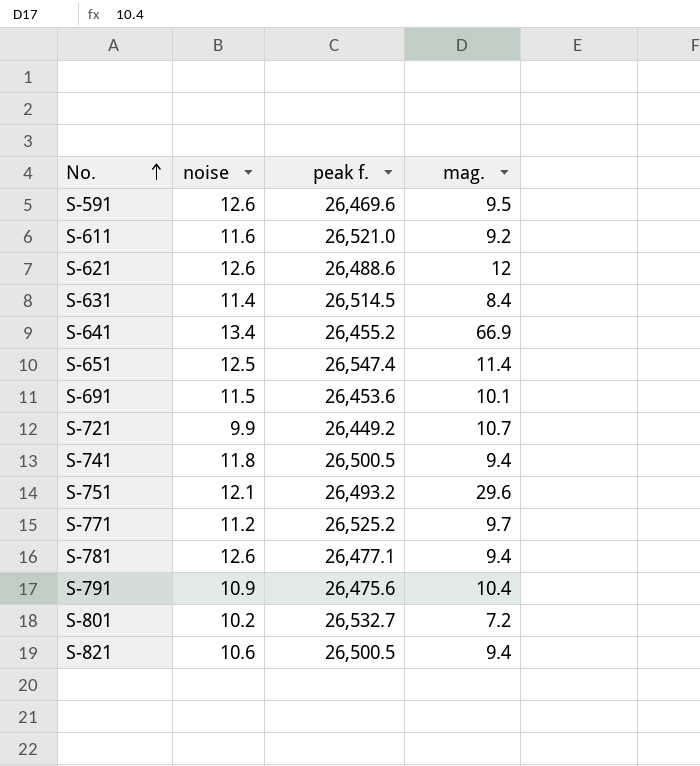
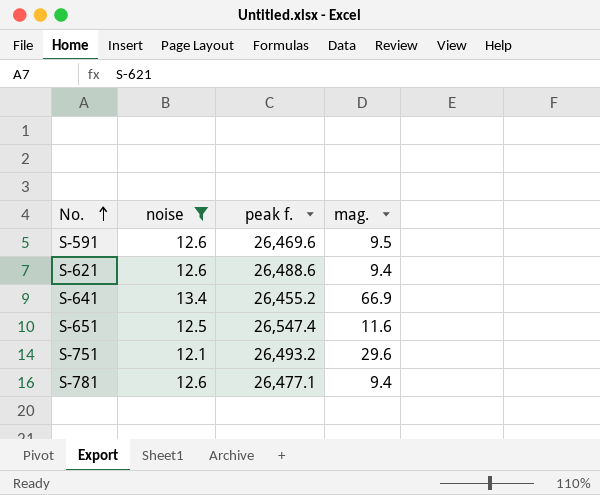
filter: none -> noise >= 12.1
S-621 | mag.: 12 -> 9.4
S-651 | mag.: 11.4 -> 11.6

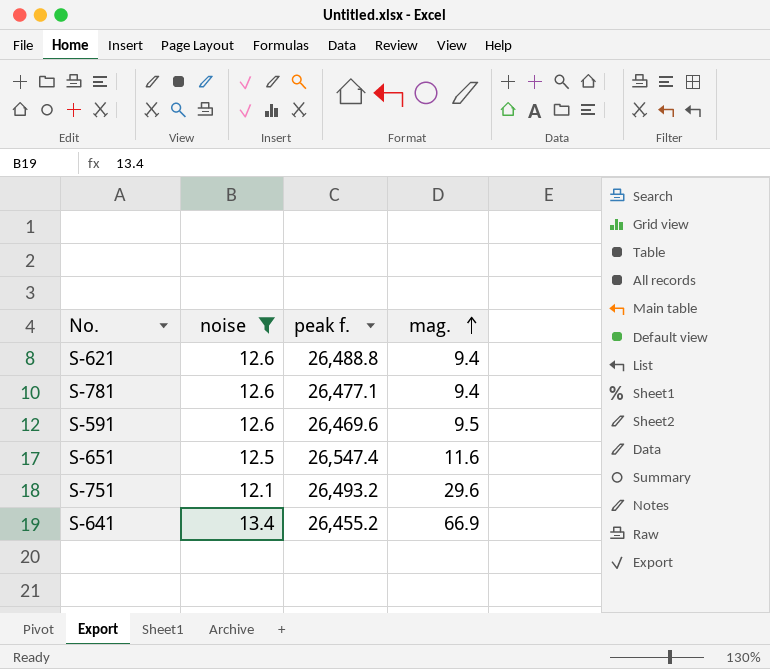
row order: No. ascending -> mag. ascending
S-621 | peak f.: 26,488.6 -> 26,488.8

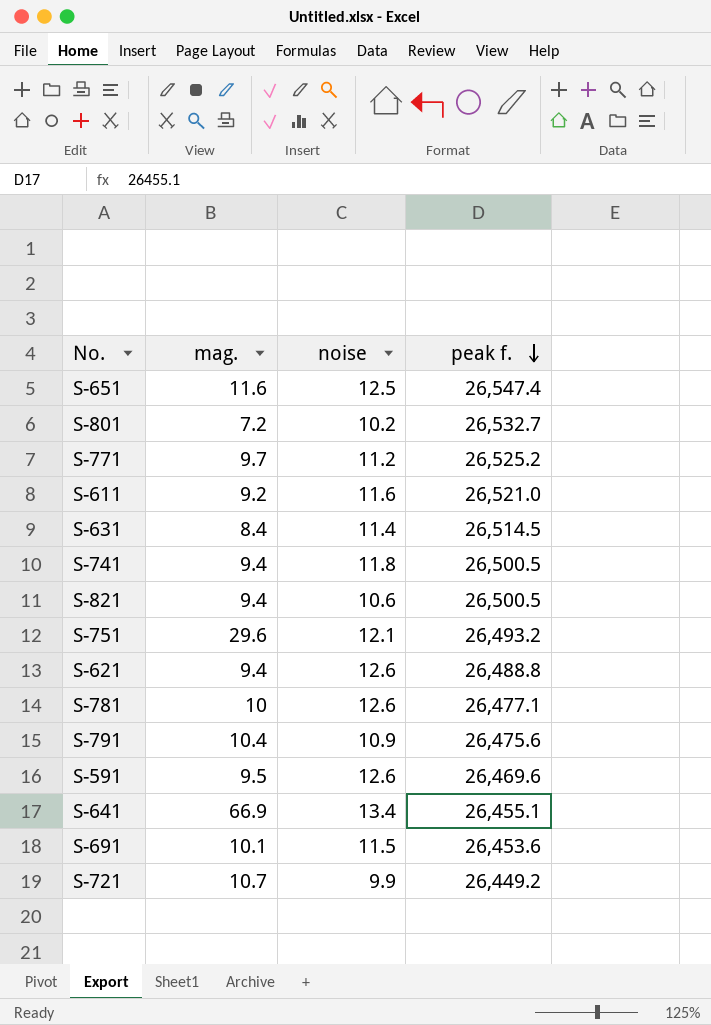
filter: noise >= 12.1 -> none
row order: mag. ascending -> peak f. descending
column mag. | position: 4 -> 2
S-781 | mag.: 9.4 -> 10
S-641 | peak f.: 26,455.2 -> 26,455.1

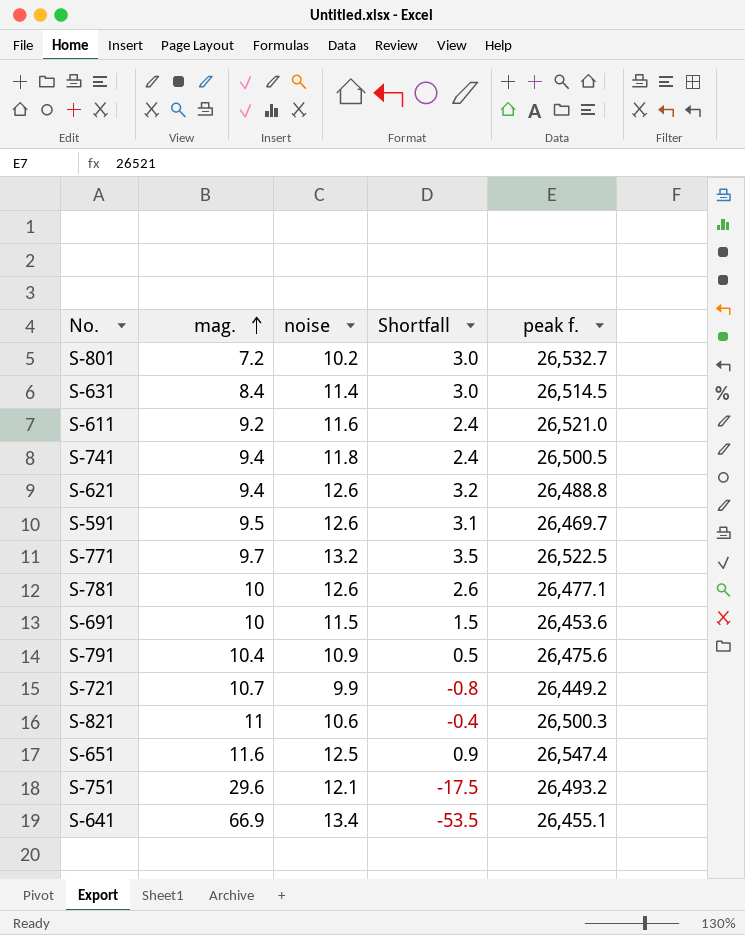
row order: peak f. descending -> mag. ascending
column Shortfall | formula: none -> [noise] - [mag.]
S-591 | peak f.: 26,469.6 -> 26,469.7
S-771 | noise: 11.2 -> 13.2
S-771 | peak f.: 26,525.2 -> 26,522.5
S-691 | mag.: 10.1 -> 10
S-821 | mag.: 9.4 -> 11
S-821 | peak f.: 26,500.5 -> 26,500.3

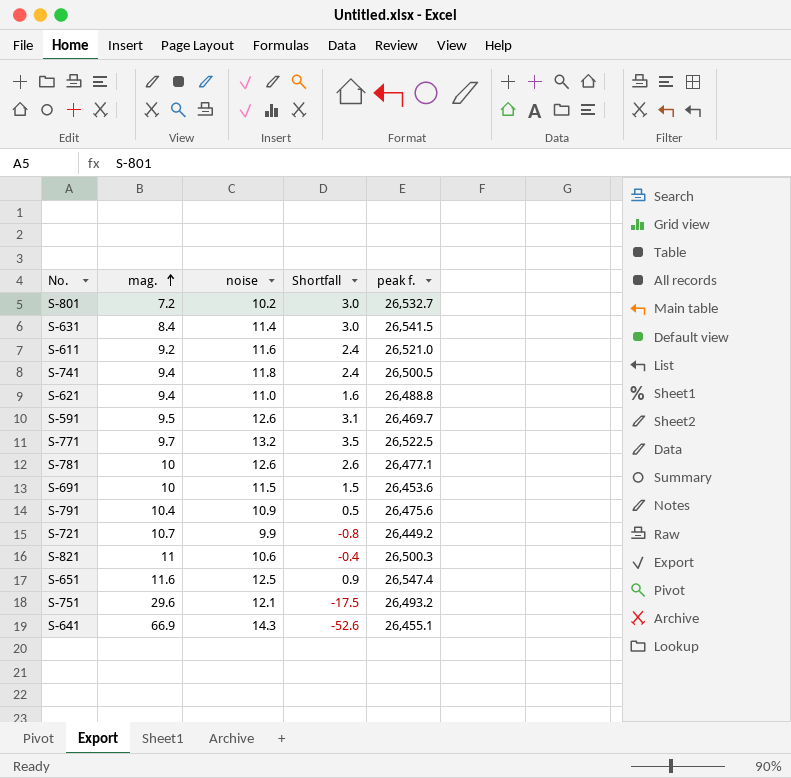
S-631 | peak f.: 26,514.5 -> 26,541.5
S-621 | noise: 12.6 -> 11.0
S-621 | Shortfall: 3.2 -> 1.6
S-641 | noise: 13.4 -> 14.3
S-641 | Shortfall: -53.5 -> -52.6

